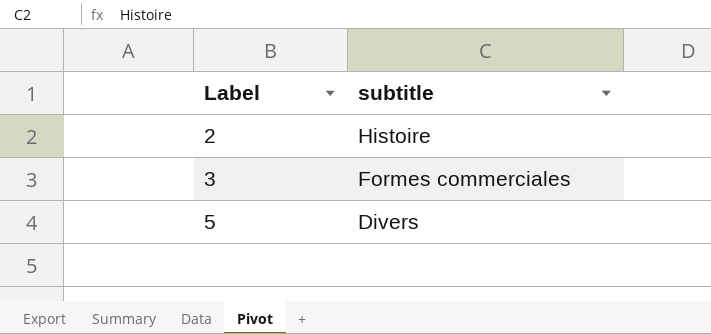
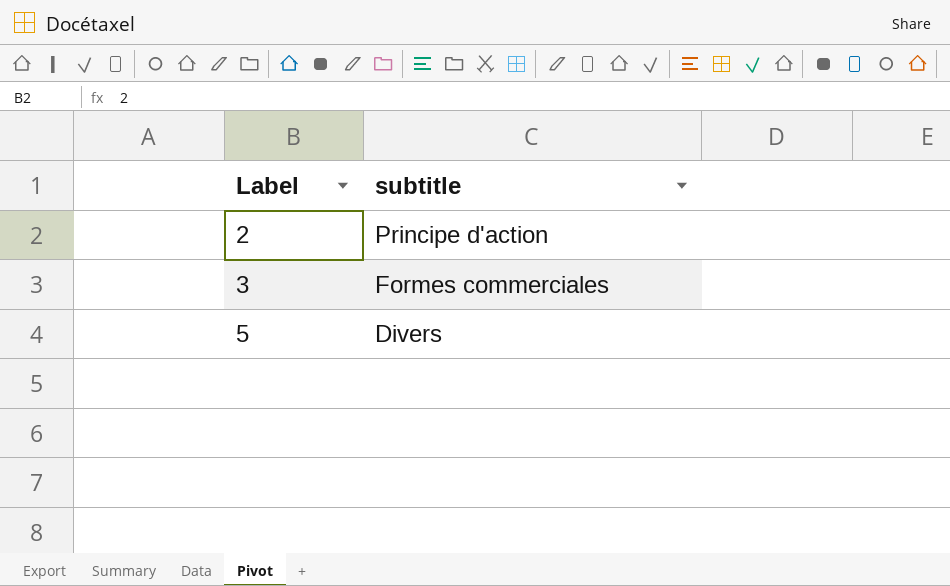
2 | subtitle: Histoire -> Principe d'action

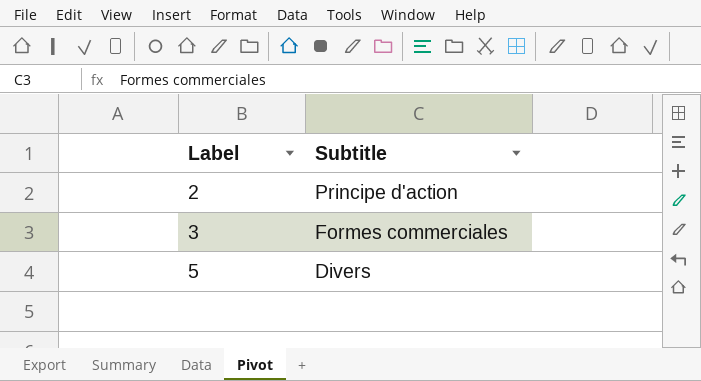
column name: subtitle -> Subtitle

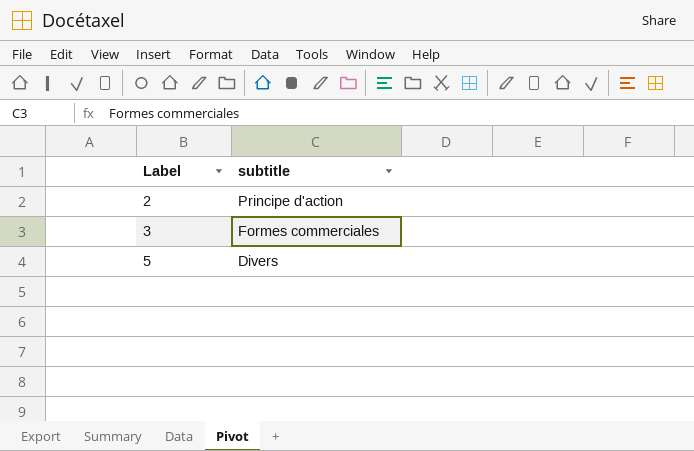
column name: Subtitle -> subtitle

